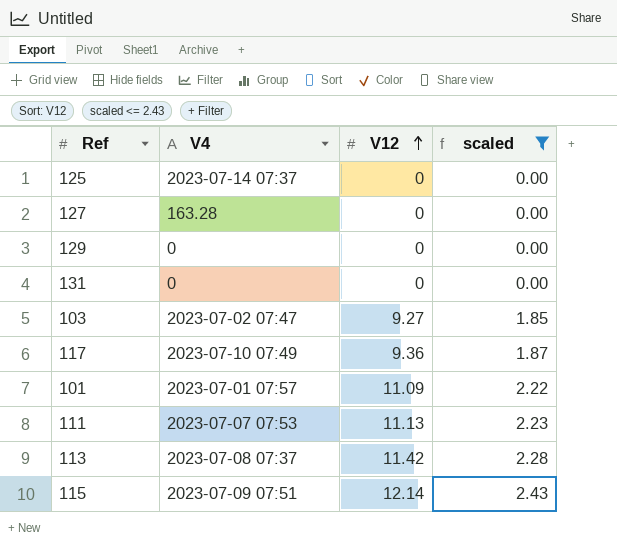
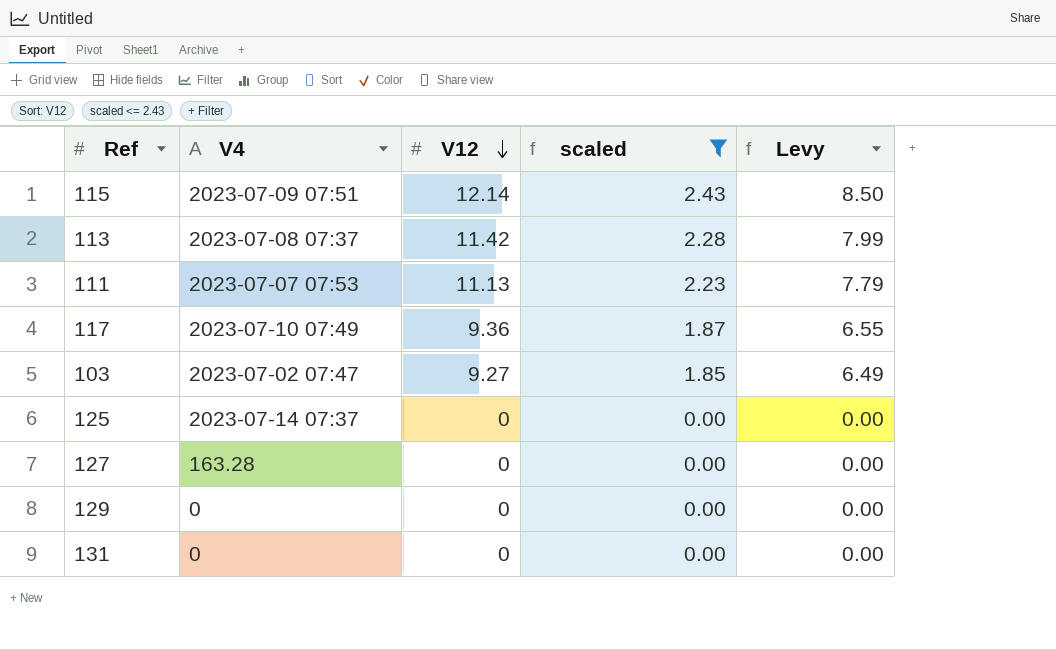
row order: V12 ascending -> V12 descending
column Levy | formula: none -> [V12] * 0.7
row 101: 2023-07-01 07:57 | 11.09 | 2.22 -> none

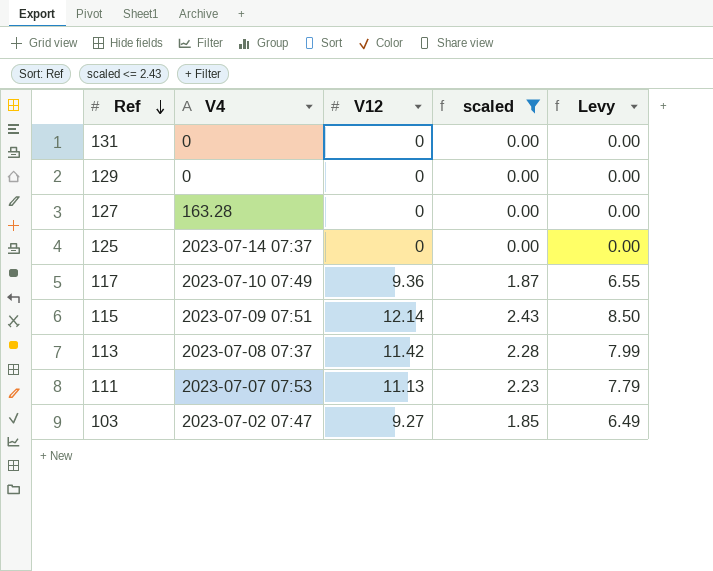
row order: V12 descending -> Ref descending

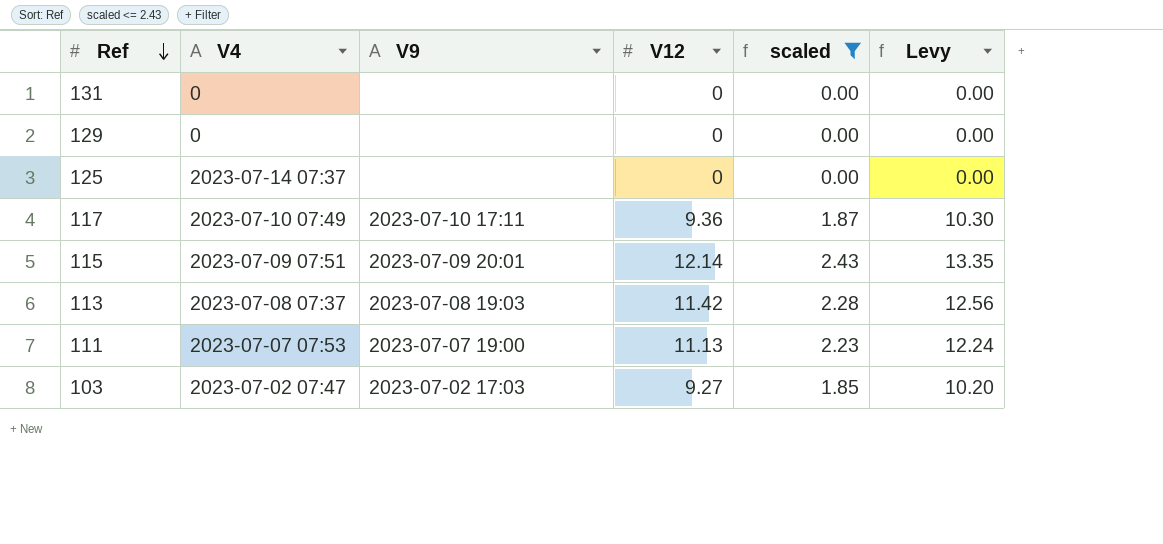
column V9 | position: none -> 3
column Levy | formula: [V12] * 0.7 -> [V12] * 1.1
row 127: 163.28 | 0 | 0.00 | 0.00 -> none

